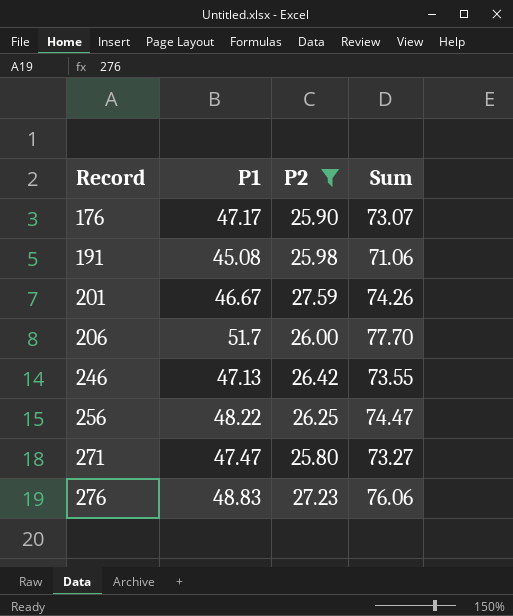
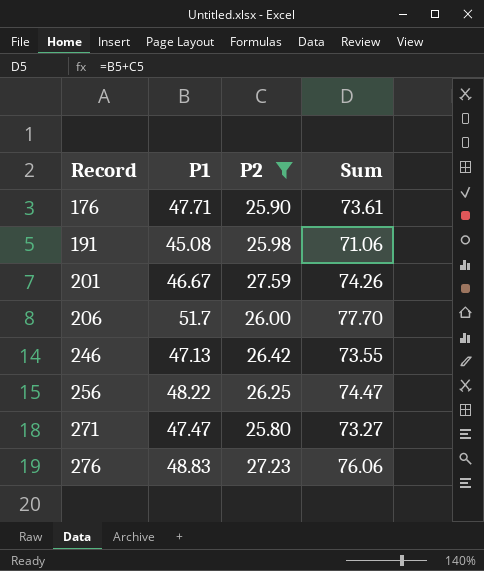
176 | P1: 47.17 -> 47.71
176 | Sum: 73.07 -> 73.61

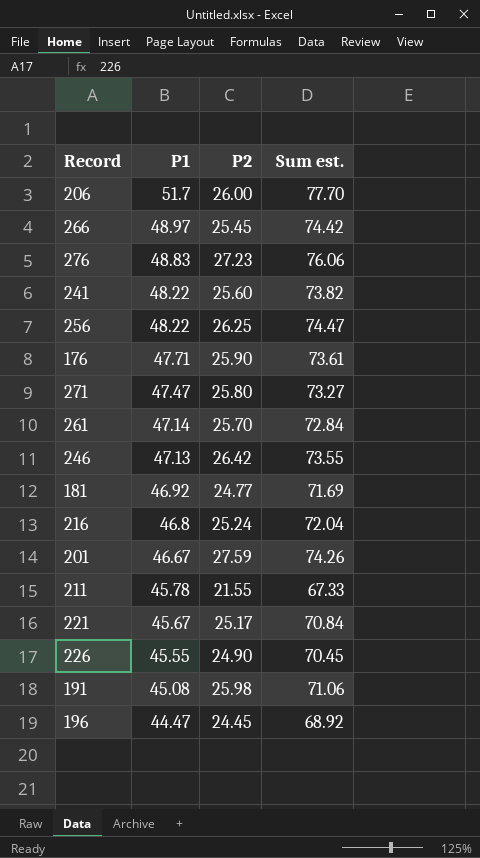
filter: P2 >= 25.80 -> none
row order: Record ascending -> P1 descending
column name: Sum -> Sum est.

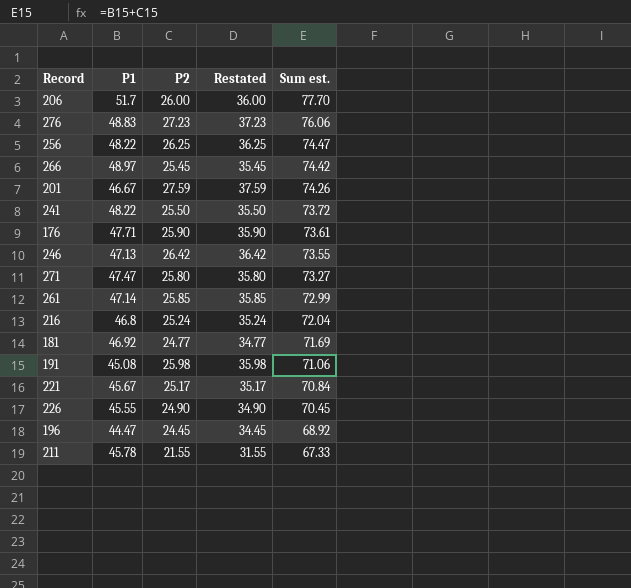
row order: P1 descending -> Sum est. descending
column Restated | formula: none -> [P2] + 10
241 | P2: 25.60 -> 25.50
241 | Sum est.: 73.82 -> 73.72
261 | P2: 25.70 -> 25.85
261 | Sum est.: 72.84 -> 72.99

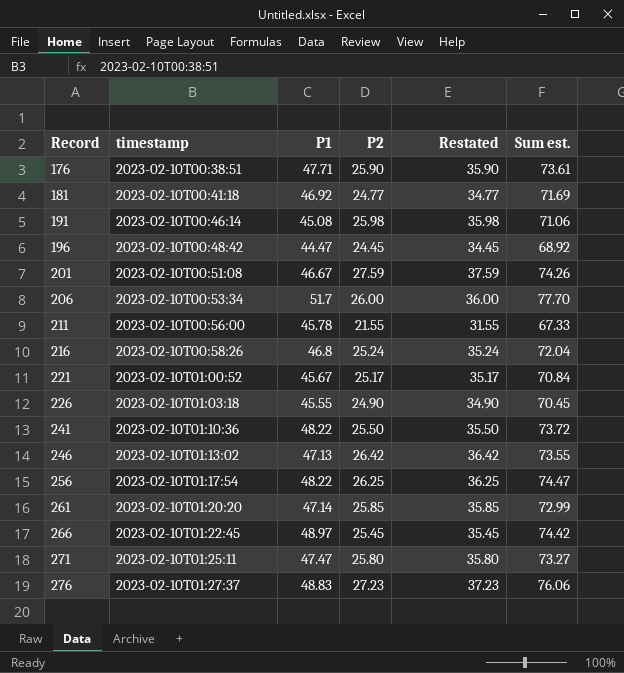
row order: Sum est. descending -> Record ascending
column timestamp | position: none -> 2

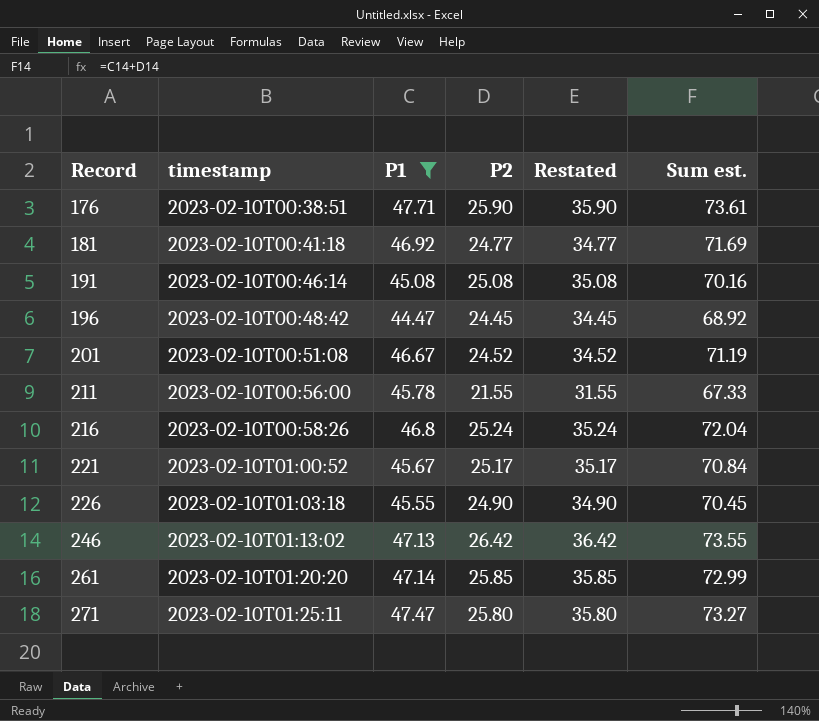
filter: none -> P1 <= 47.71
191 | P2: 25.98 -> 25.08
191 | Restated: 35.98 -> 35.08
191 | Sum est.: 71.06 -> 70.16
201 | P2: 27.59 -> 24.52
201 | Restated: 37.59 -> 34.52
201 | Sum est.: 74.26 -> 71.19

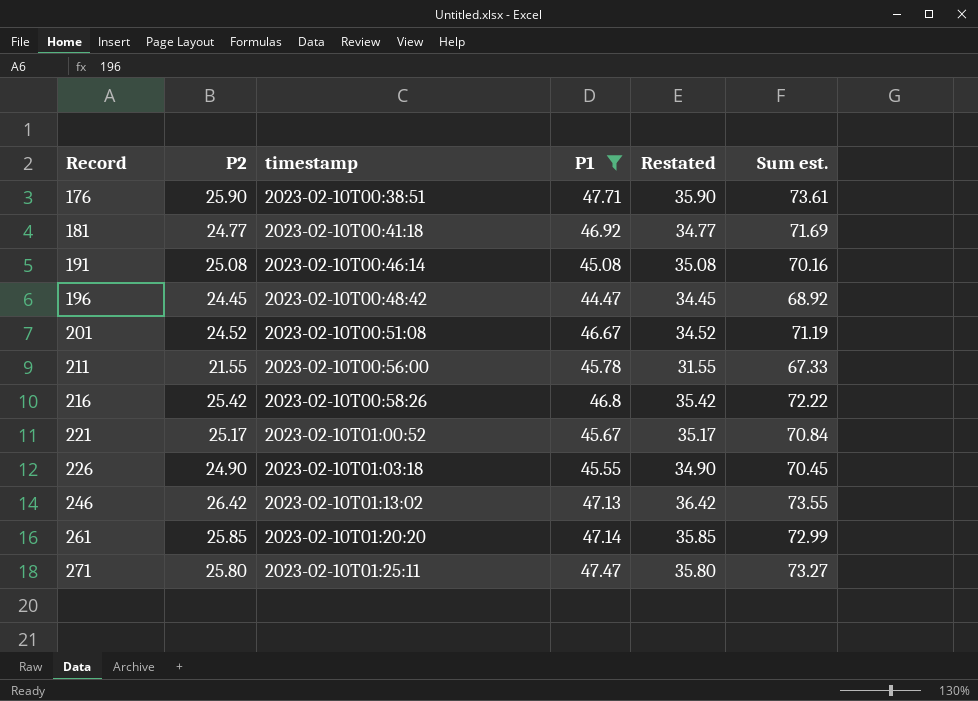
column P2 | position: 4 -> 2
216 | P2: 25.24 -> 25.42
216 | Restated: 35.24 -> 35.42
216 | Sum est.: 72.04 -> 72.22

